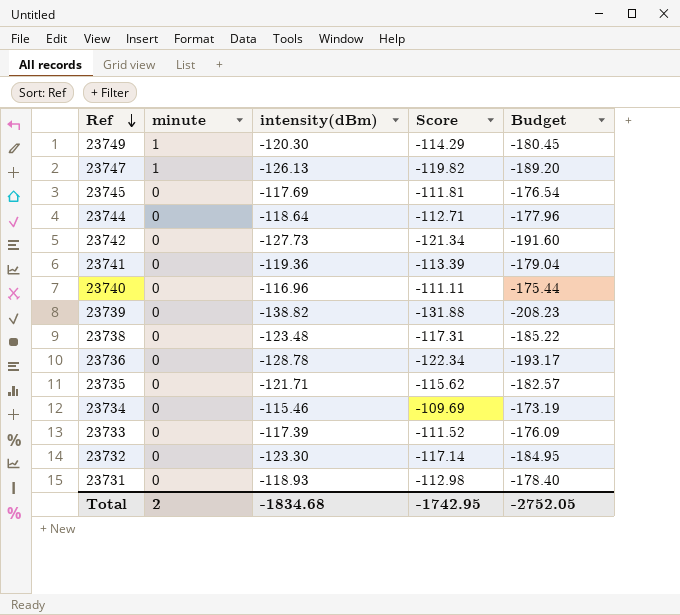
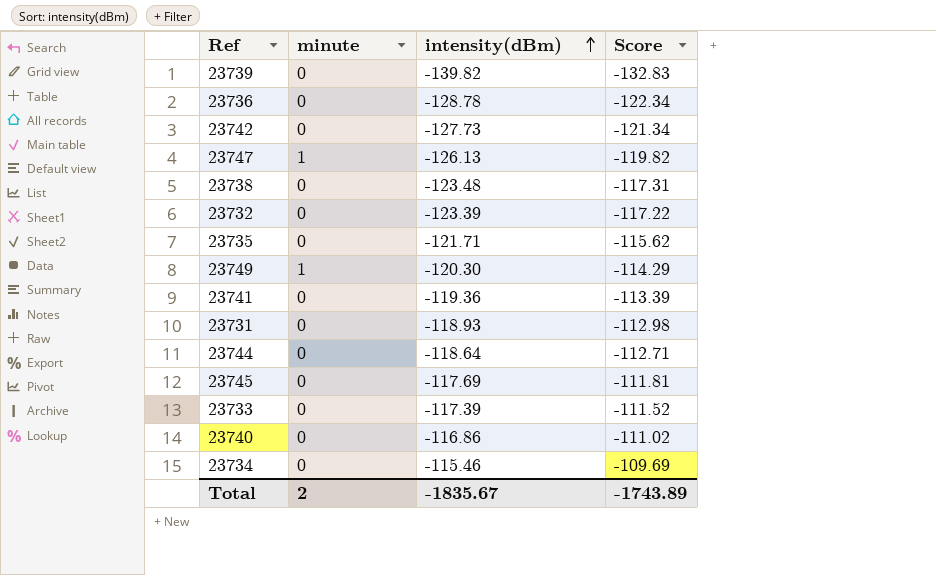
row order: Ref descending -> intensity(dBm) ascending
column Budget | formula: [intensity(dBm)] * 1.5 -> none
23739 | intensity(dBm): -138.82 -> -139.82
23739 | Score: -131.88 -> -132.83
23732 | intensity(dBm): -123.30 -> -123.39
23732 | Score: -117.14 -> -117.22
23740 | intensity(dBm): -116.96 -> -116.86
23740 | Score: -111.11 -> -111.02
Total | intensity(dBm): -1834.68 -> -1835.67
Total | Score: -1742.95 -> -1743.89

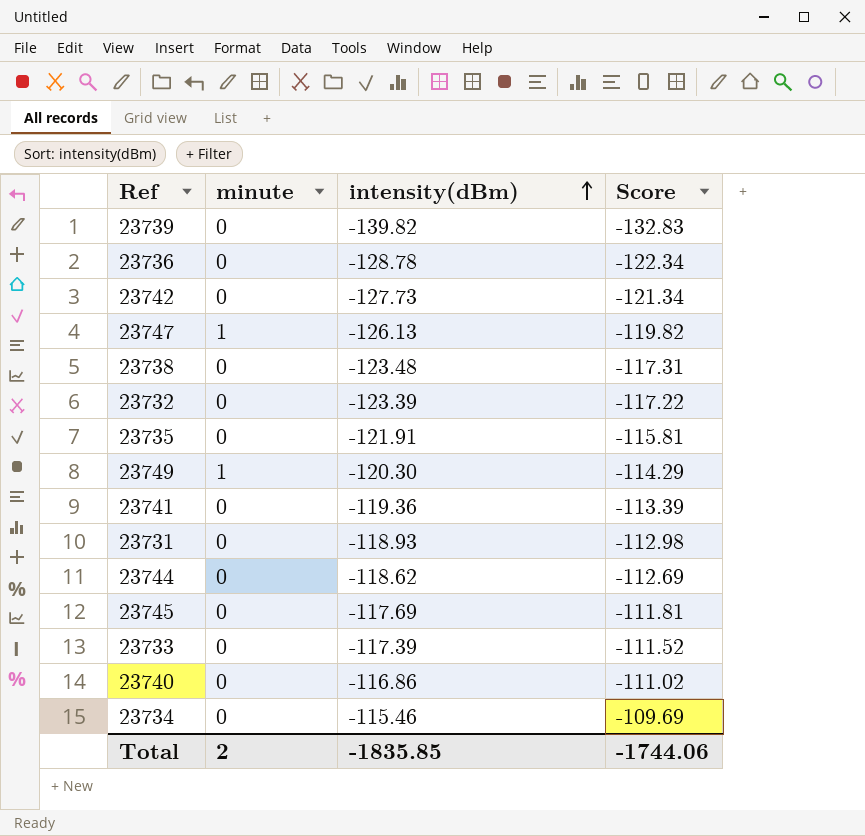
23735 | intensity(dBm): -121.71 -> -121.91
23735 | Score: -115.62 -> -115.81
23744 | intensity(dBm): -118.64 -> -118.62
23744 | Score: -112.71 -> -112.69
Total | intensity(dBm): -1835.67 -> -1835.85
Total | Score: -1743.89 -> -1744.06

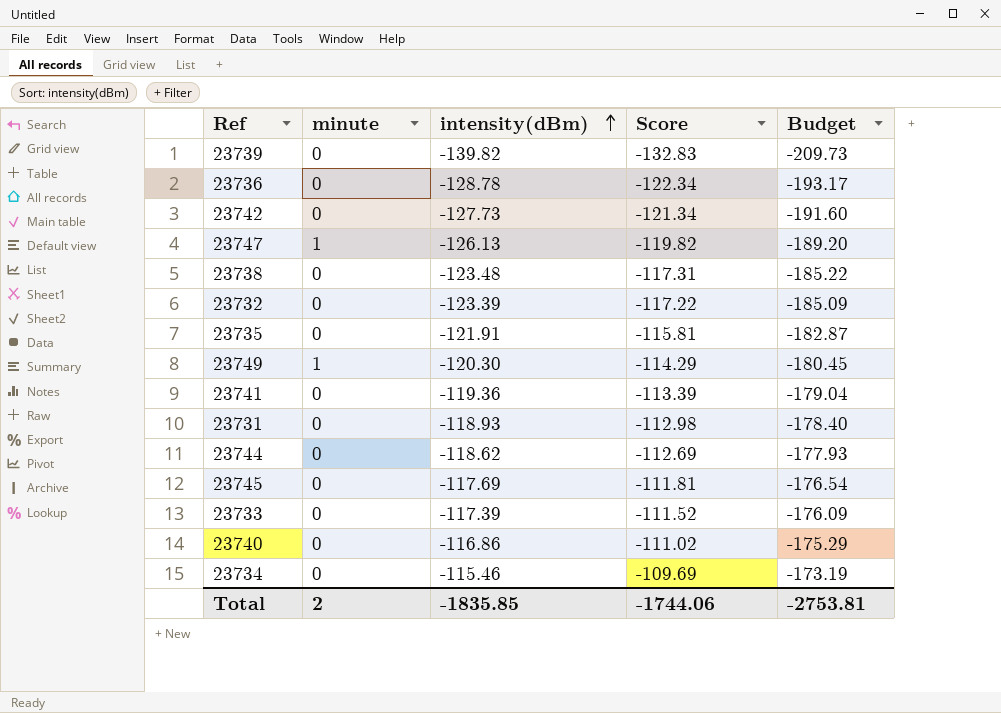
column Budget | formula: none -> [intensity(dBm)] * 1.5

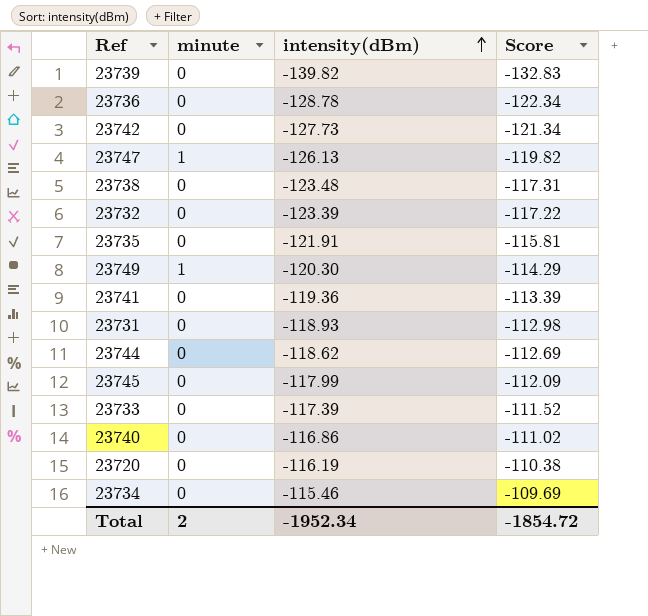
column Budget | formula: [intensity(dBm)] * 1.5 -> none
23745 | intensity(dBm): -117.69 -> -117.99
23745 | Score: -111.81 -> -112.09
row 23720: none -> 0 | -116.19 | -110.38
Total | intensity(dBm): -1835.85 -> -1952.34
Total | Score: -1744.06 -> -1854.72

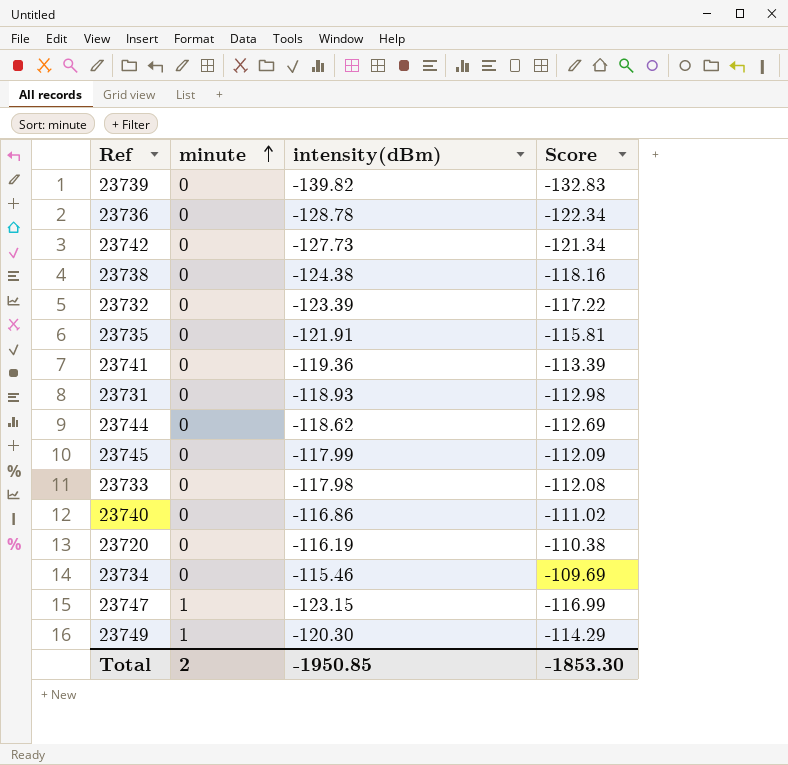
row order: intensity(dBm) ascending -> minute ascending
23738 | intensity(dBm): -123.48 -> -124.38
23738 | Score: -117.31 -> -118.16
23733 | intensity(dBm): -117.39 -> -117.98
23733 | Score: -111.52 -> -112.08
23747 | intensity(dBm): -126.13 -> -123.15
23747 | Score: -119.82 -> -116.99
Total | intensity(dBm): -1952.34 -> -1950.85
Total | Score: -1854.72 -> -1853.30

